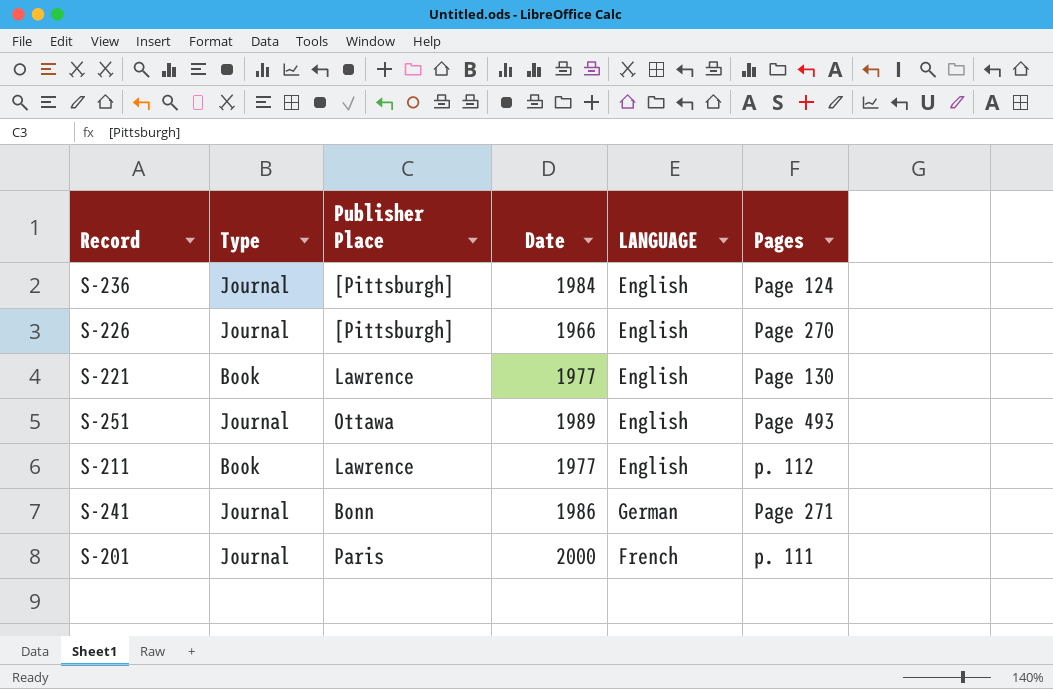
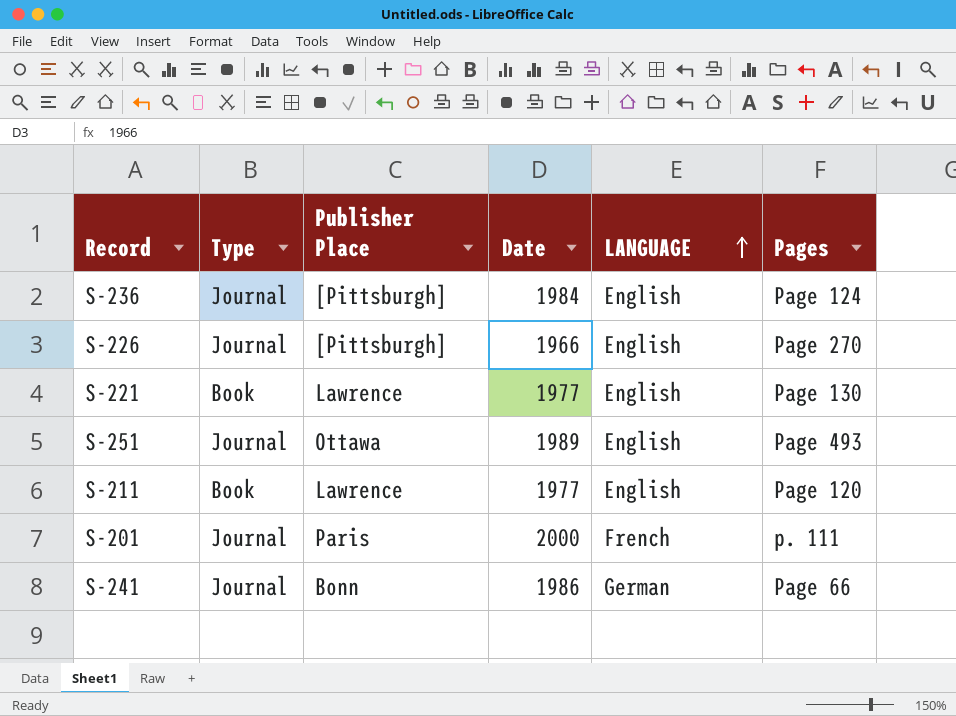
row order: none -> LANGUAGE ascending
S-211 | Pages: p. 112 -> Page 120
S-241 | Pages: Page 271 -> Page 66

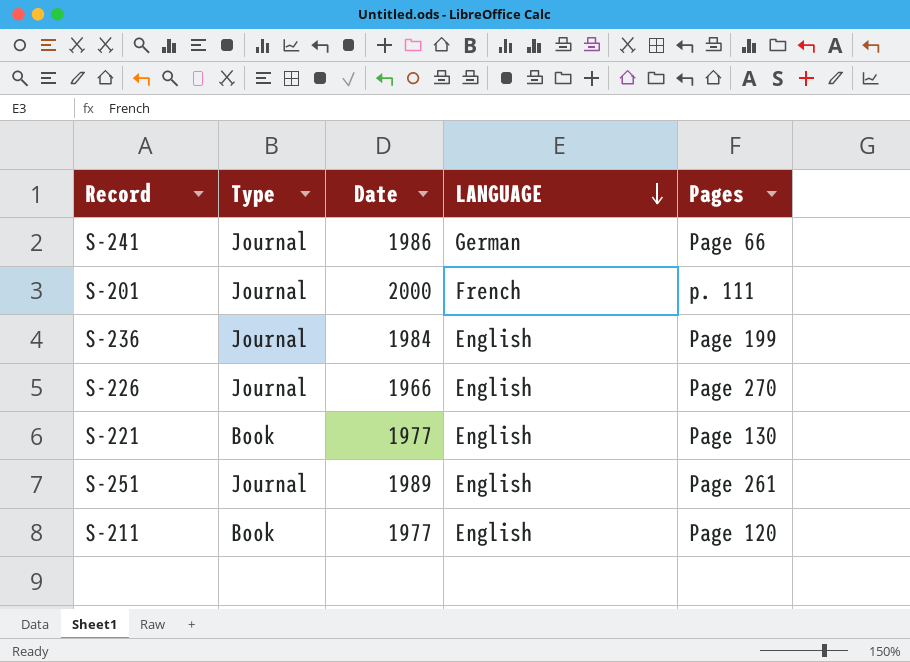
row order: LANGUAGE ascending -> LANGUAGE descending
column Publisher Place | position: 3 -> none
S-236 | Pages: Page 124 -> Page 199
S-251 | Pages: Page 493 -> Page 261

